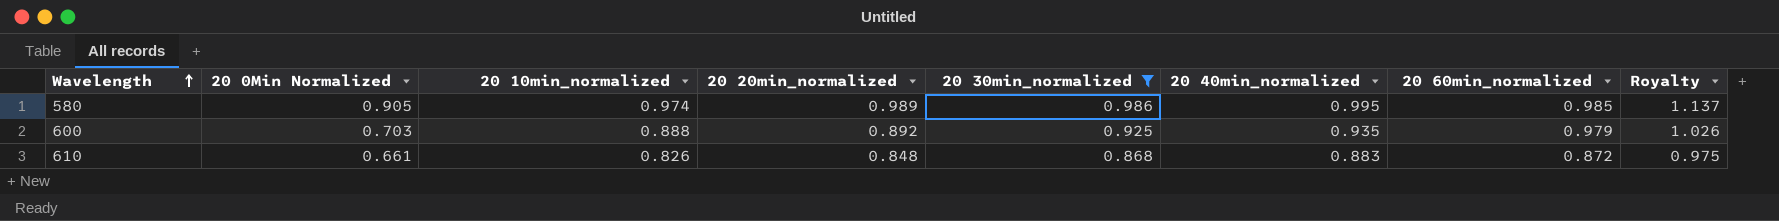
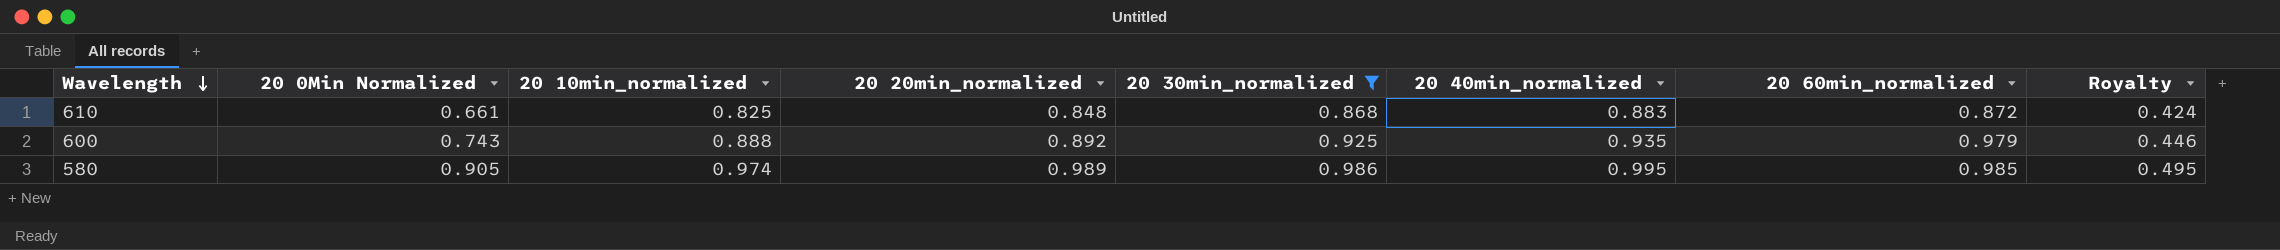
row order: Wavelength ascending -> Wavelength descending
column Royalty | formula: [20 20min_normalized] * 1.15 -> [20 20min_normalized] * 0.5
610 | 20 10min_normalized: 0.826 -> 0.825
600 | 20 0Min Normalized: 0.703 -> 0.743

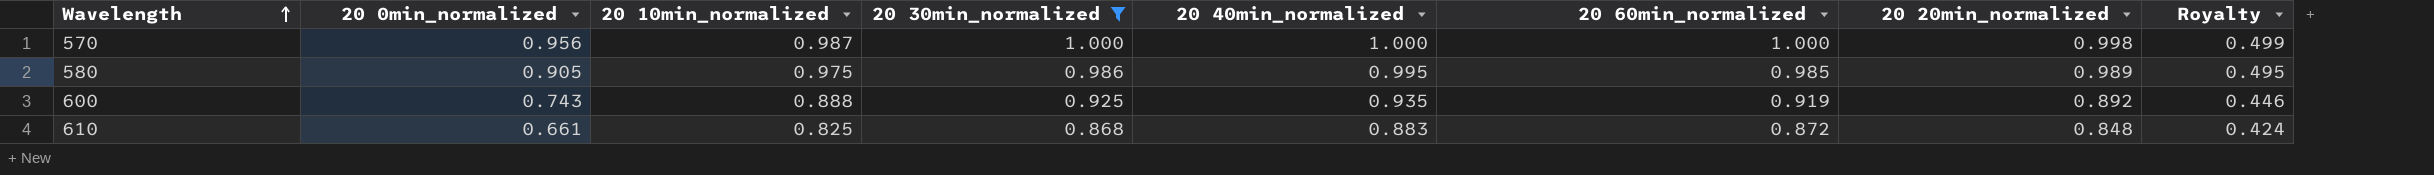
row order: Wavelength descending -> Wavelength ascending
column name: 20 0Min Normalized -> 20 0min_normalized
column 20 20min_normalized | position: 4 -> 7
row 570: none -> 0.956 | 0.987 | 1.000 | 1.000 | 1.000 | 0.998 | 0.499
580 | 20 10min_normalized: 0.974 -> 0.975
600 | 20 60min_normalized: 0.979 -> 0.919

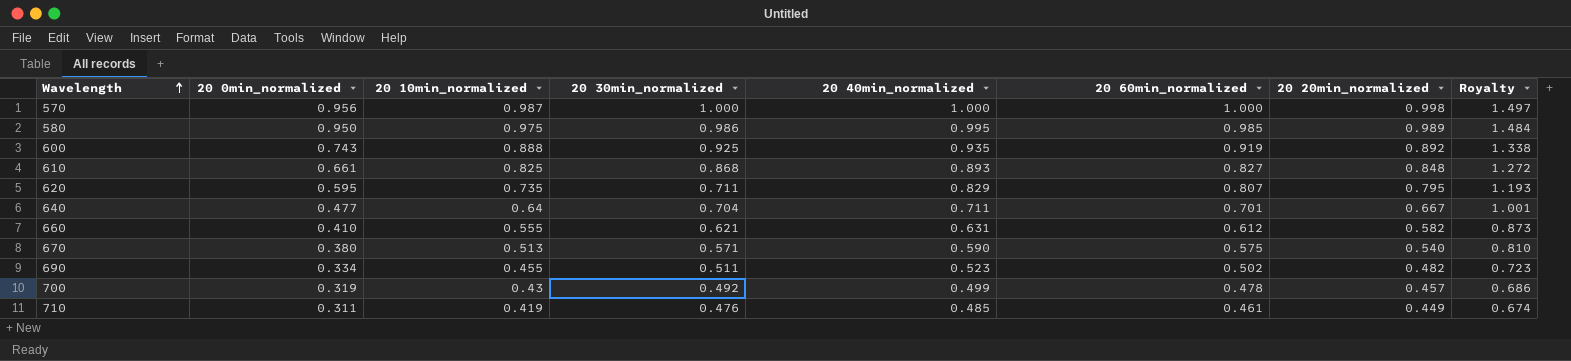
filter: 20 30min_normalized >= 0.868 -> none
column Royalty | formula: [20 20min_normalized] * 0.5 -> [20 20min_normalized] * 1.5
580 | 20 0min_normalized: 0.905 -> 0.950
610 | 20 40min_normalized: 0.883 -> 0.893
610 | 20 60min_normalized: 0.872 -> 0.827

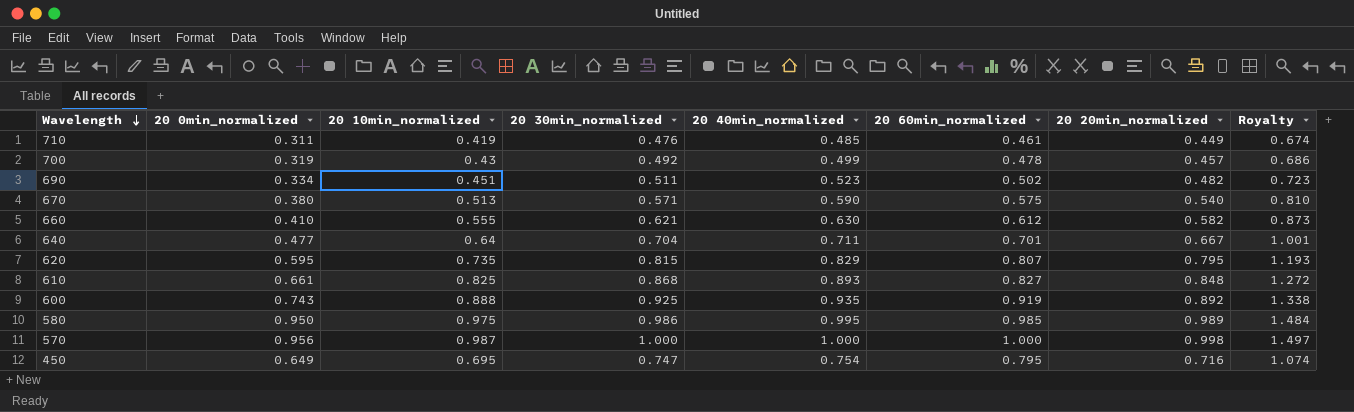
row order: Wavelength ascending -> Wavelength descending
690 | 20 10min_normalized: 0.455 -> 0.451
660 | 20 40min_normalized: 0.631 -> 0.630
620 | 20 30min_normalized: 0.711 -> 0.815
row 450: none -> 0.649 | 0.695 | 0.747 | 0.754 | 0.795 | 0.716 | 1.074

